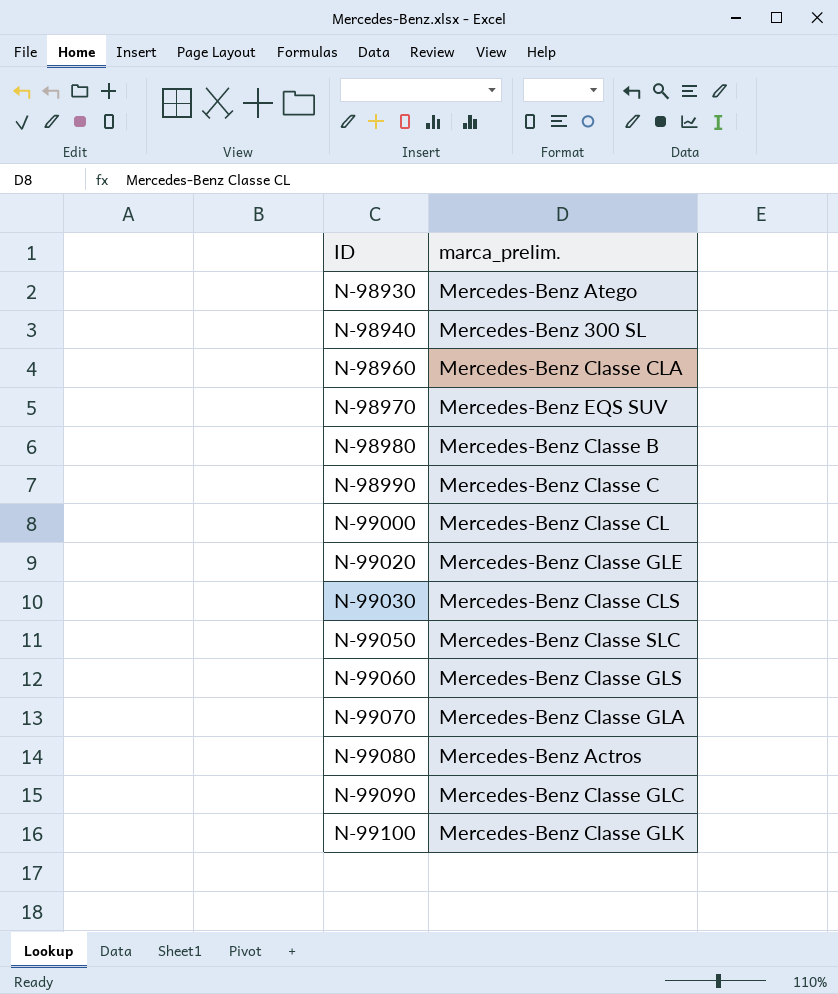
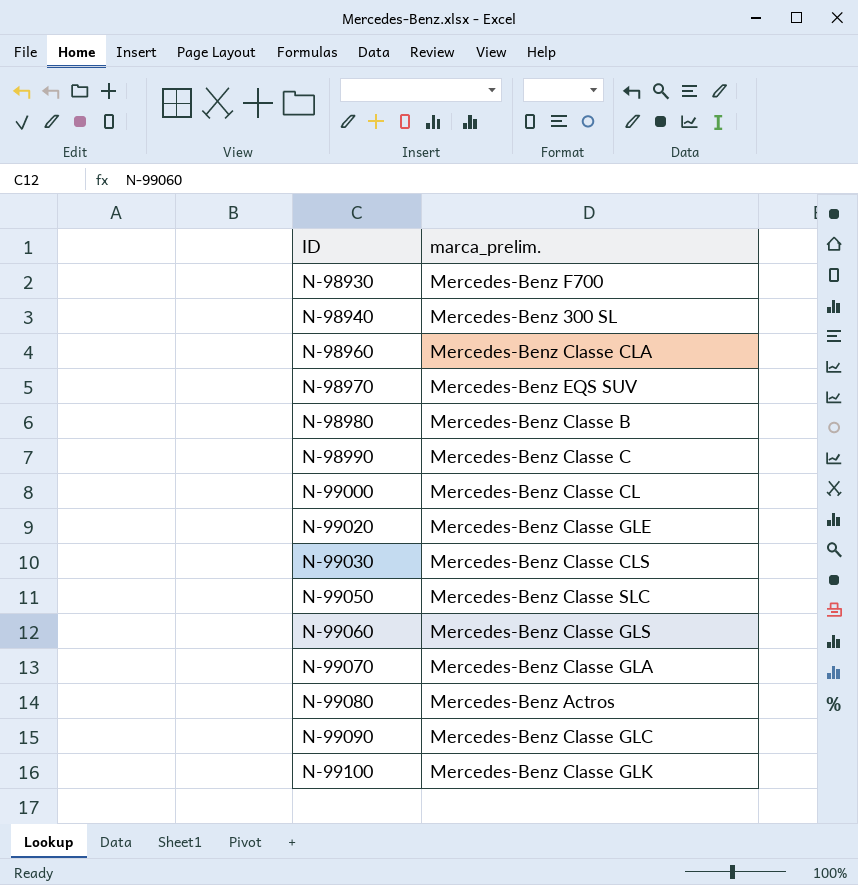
N-98930 | marca_prelim.: Mercedes-Benz Atego -> Mercedes-Benz F700

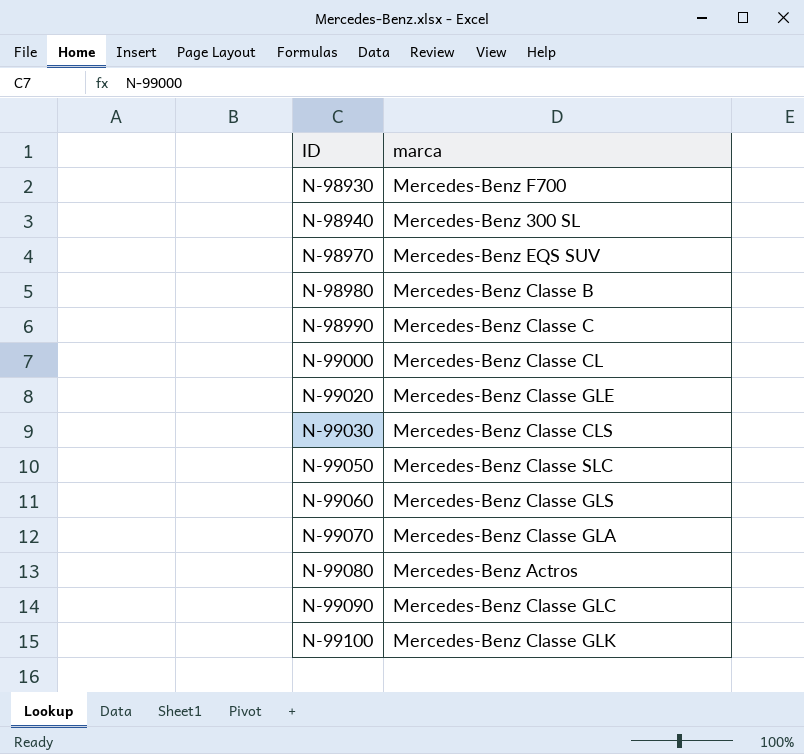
column name: marca_prelim. -> marca
row N-98960: Mercedes-Benz Classe CLA -> none

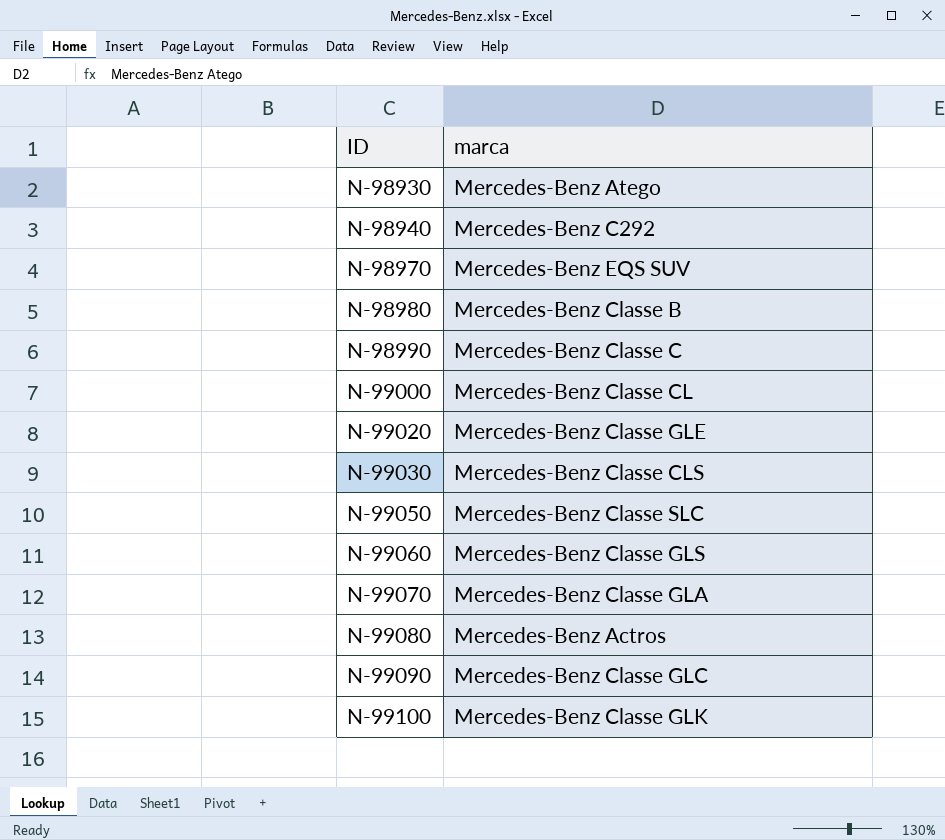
N-98930 | marca: Mercedes-Benz F700 -> Mercedes-Benz Atego
N-98940 | marca: Mercedes-Benz 300 SL -> Mercedes-Benz C292

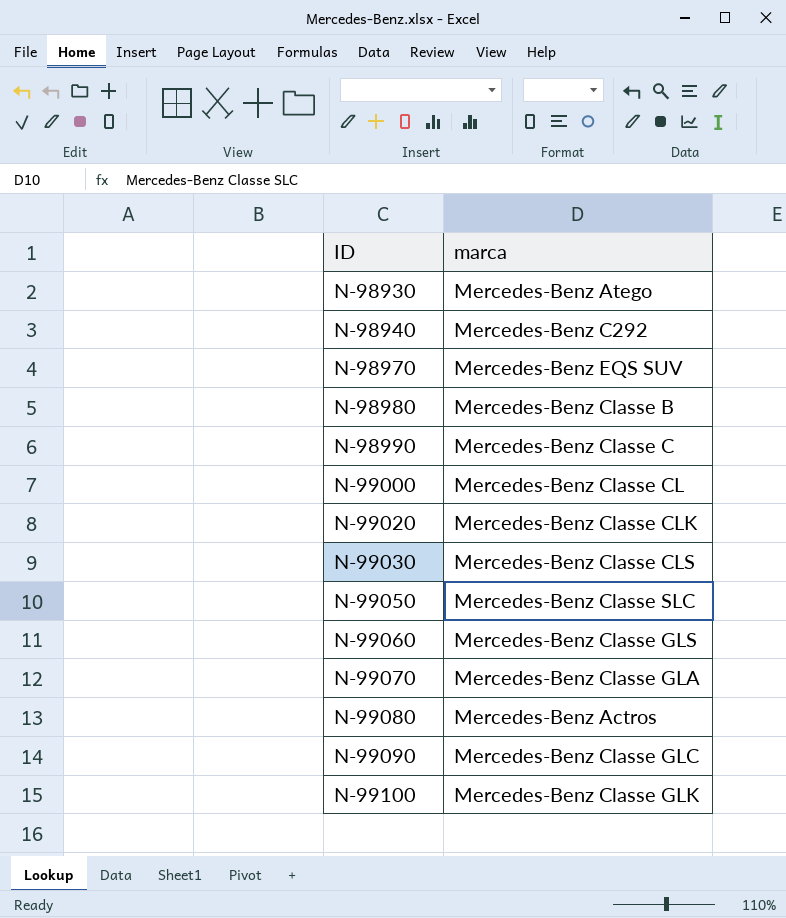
N-99020 | marca: Mercedes-Benz Classe GLE -> Mercedes-Benz Classe CLK

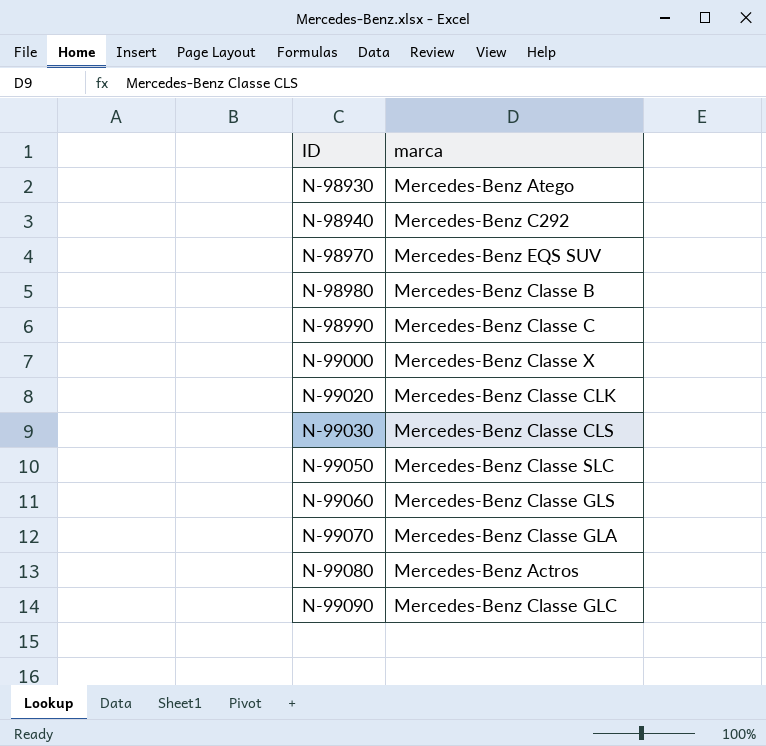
row N-99100: Mercedes-Benz Classe GLK -> none
N-99000 | marca: Mercedes-Benz Classe CL -> Mercedes-Benz Classe X

